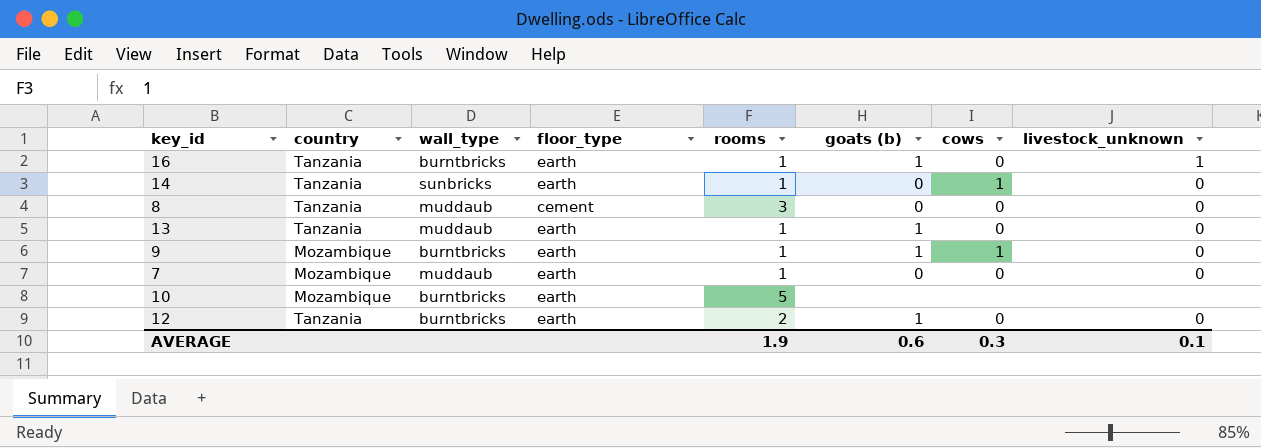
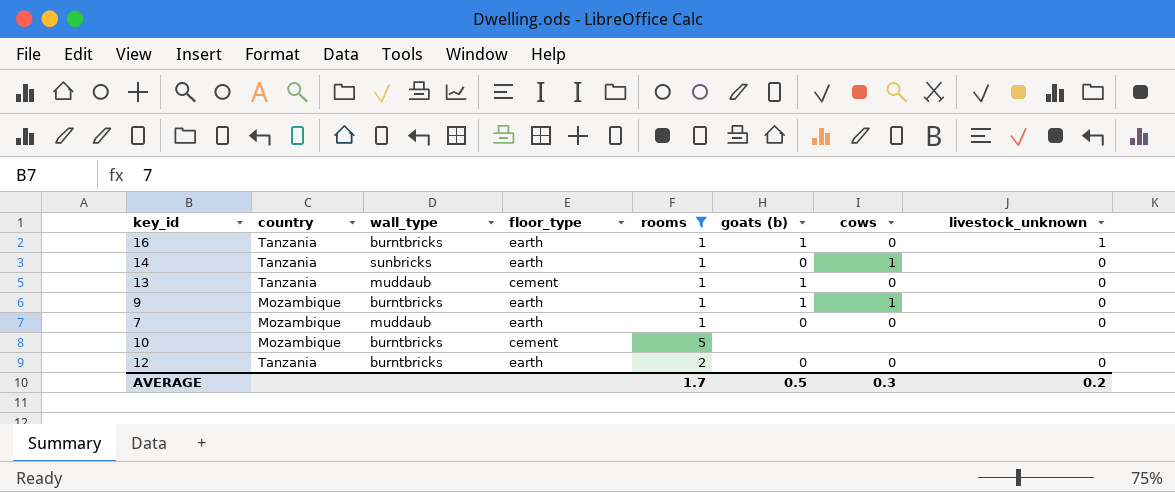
filter: none -> rooms != 3
13 | floor_type: earth -> cement
10 | floor_type: earth -> cement
12 | goats (b): 1 -> 0
AVERAGE | rooms: 1.9 -> 1.7
AVERAGE | goats (b): 0.6 -> 0.5
AVERAGE | livestock_unknown: 0.1 -> 0.2

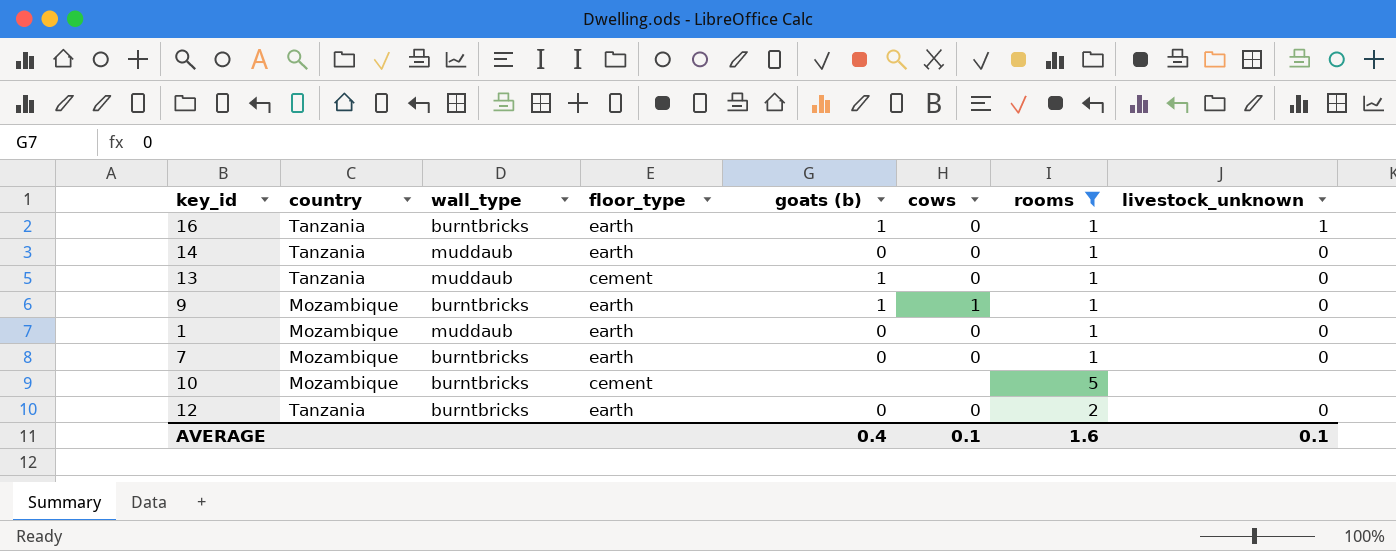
column rooms | position: 5 -> 7
14 | wall_type: sunbricks -> muddaub
14 | cows: 1 -> 0
row 1: none -> Mozambique | muddaub | earth | 0 | 0 | 1 | 0
7 | wall_type: muddaub -> burntbricks
AVERAGE | goats (b): 0.5 -> 0.4
AVERAGE | cows: 0.3 -> 0.1
AVERAGE | rooms: 1.7 -> 1.6
AVERAGE | livestock_unknown: 0.2 -> 0.1

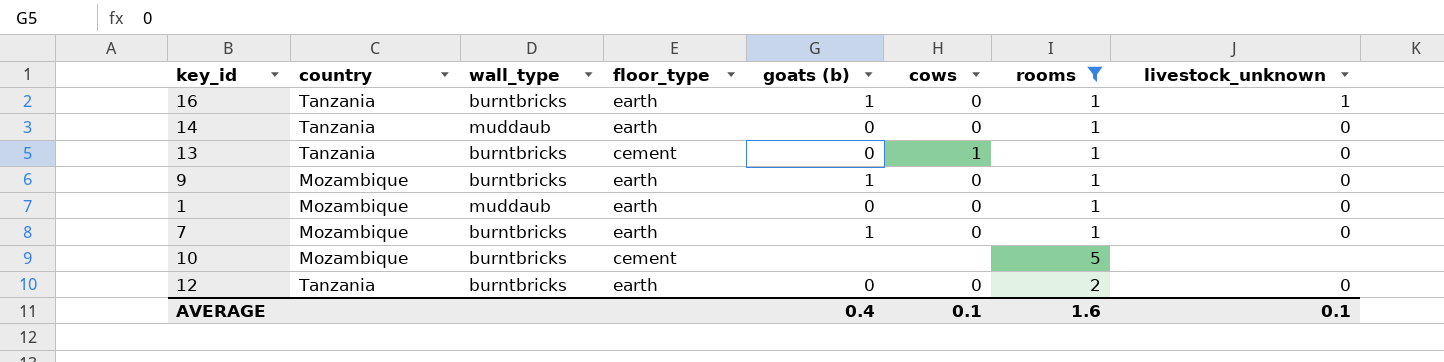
13 | wall_type: muddaub -> burntbricks
13 | goats (b): 1 -> 0
13 | cows: 0 -> 1
9 | cows: 1 -> 0
7 | goats (b): 0 -> 1

